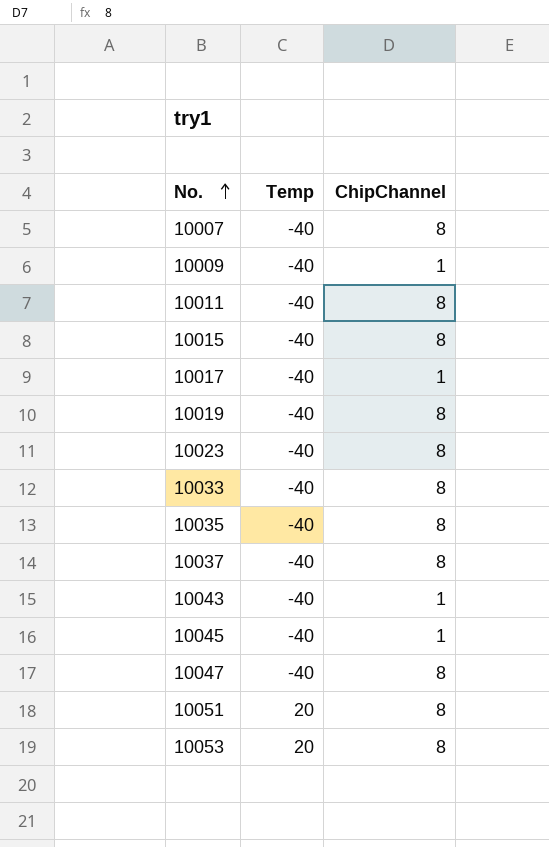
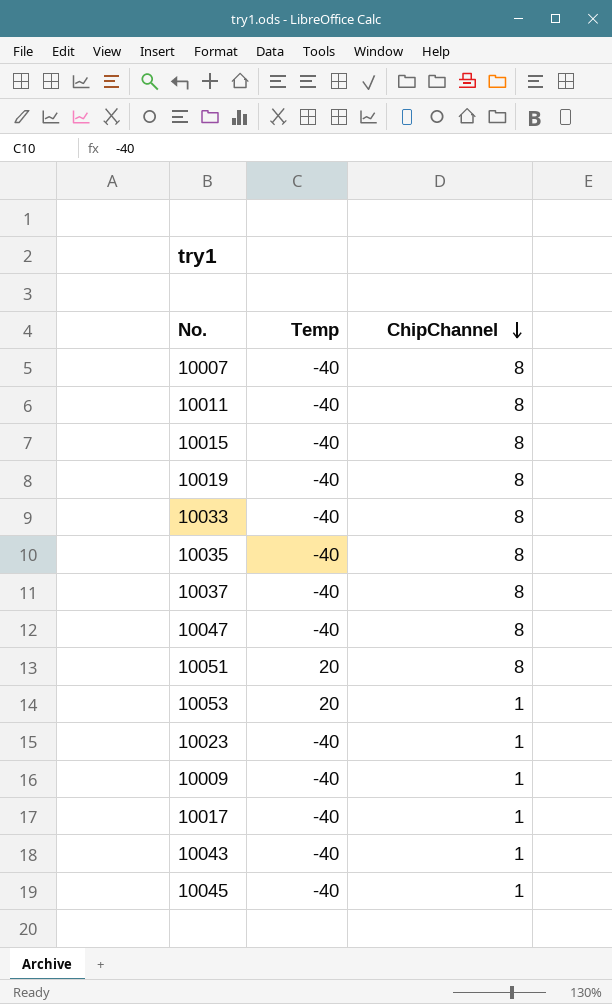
row order: No. ascending -> ChipChannel descending
10053 | ChipChannel: 8 -> 1
10023 | ChipChannel: 8 -> 1

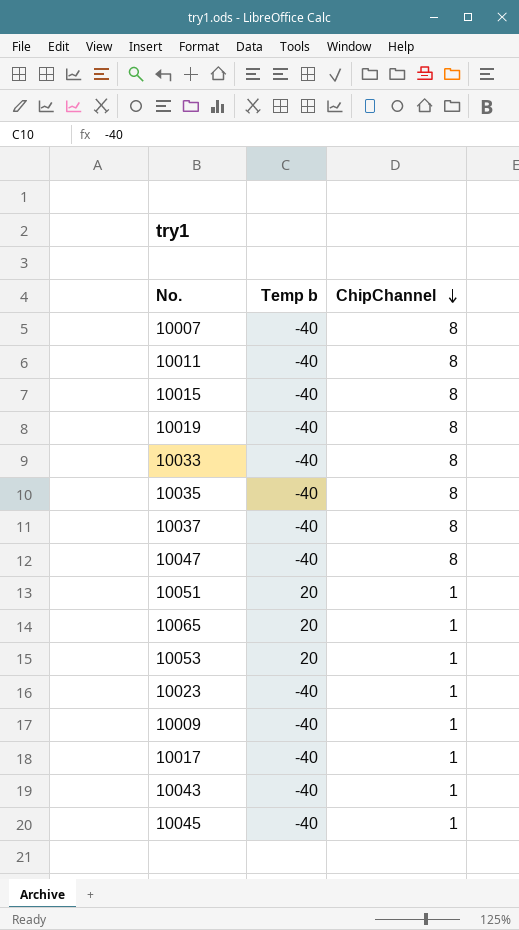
column name: Temp -> Temp b
10051 | ChipChannel: 8 -> 1
row 10065: none -> 20 | 1

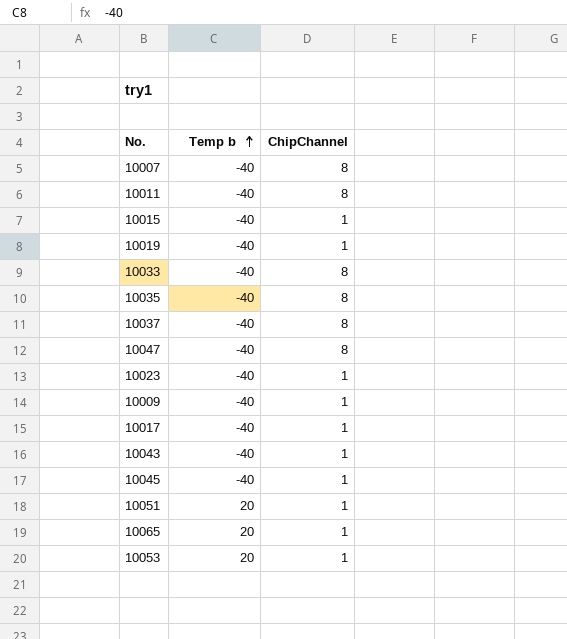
row order: ChipChannel descending -> Temp b ascending
10015 | ChipChannel: 8 -> 1
10019 | ChipChannel: 8 -> 1

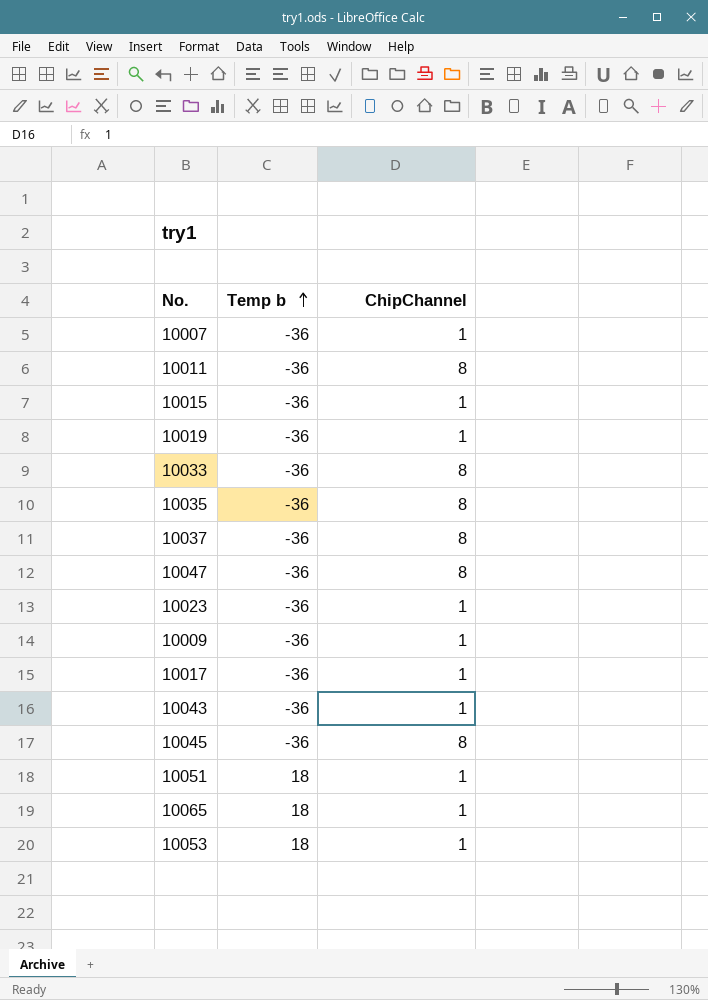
10007 | Temp b: -40 -> -36
10007 | ChipChannel: 8 -> 1
10011 | Temp b: -40 -> -36
10015 | Temp b: -40 -> -36
10019 | Temp b: -40 -> -36
10033 | Temp b: -40 -> -36
10035 | Temp b: -40 -> -36
10037 | Temp b: -40 -> -36
10047 | Temp b: -40 -> -36
10023 | Temp b: -40 -> -36
10009 | Temp b: -40 -> -36
10017 | Temp b: -40 -> -36
10043 | Temp b: -40 -> -36
10045 | Temp b: -40 -> -36
10045 | ChipChannel: 1 -> 8
10051 | Temp b: 20 -> 18
10065 | Temp b: 20 -> 18
10053 | Temp b: 20 -> 18

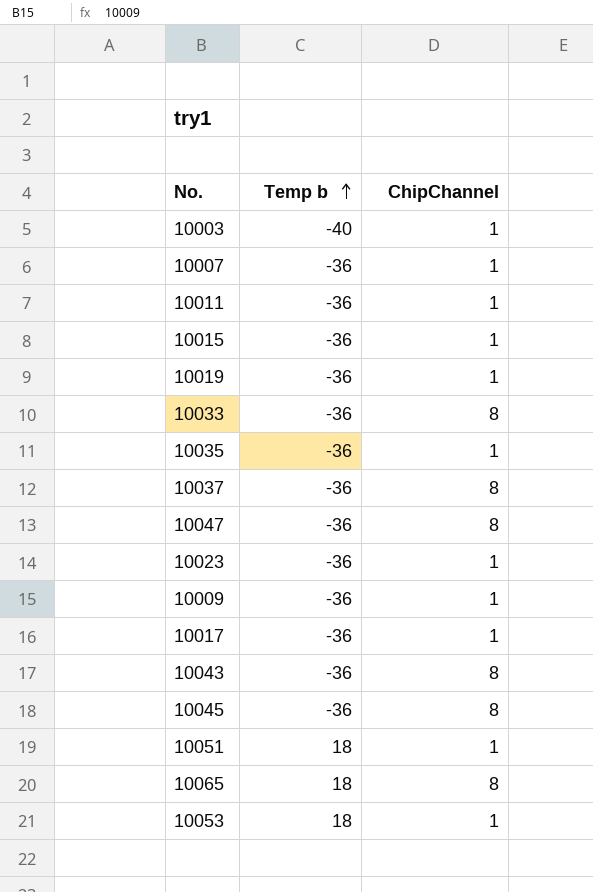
row 10003: none -> -40 | 1
10011 | ChipChannel: 8 -> 1
10035 | ChipChannel: 8 -> 1
10043 | ChipChannel: 1 -> 8
10065 | ChipChannel: 1 -> 8

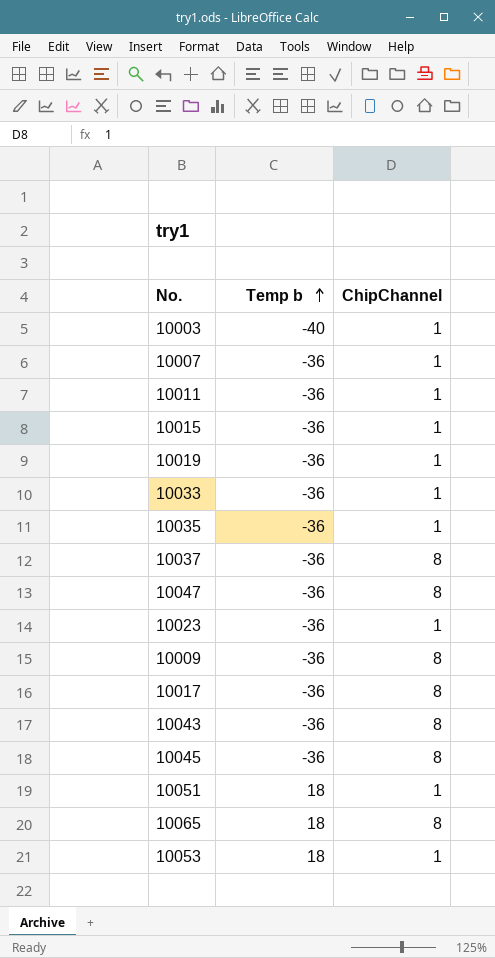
10033 | ChipChannel: 8 -> 1
10009 | ChipChannel: 1 -> 8
10017 | ChipChannel: 1 -> 8

